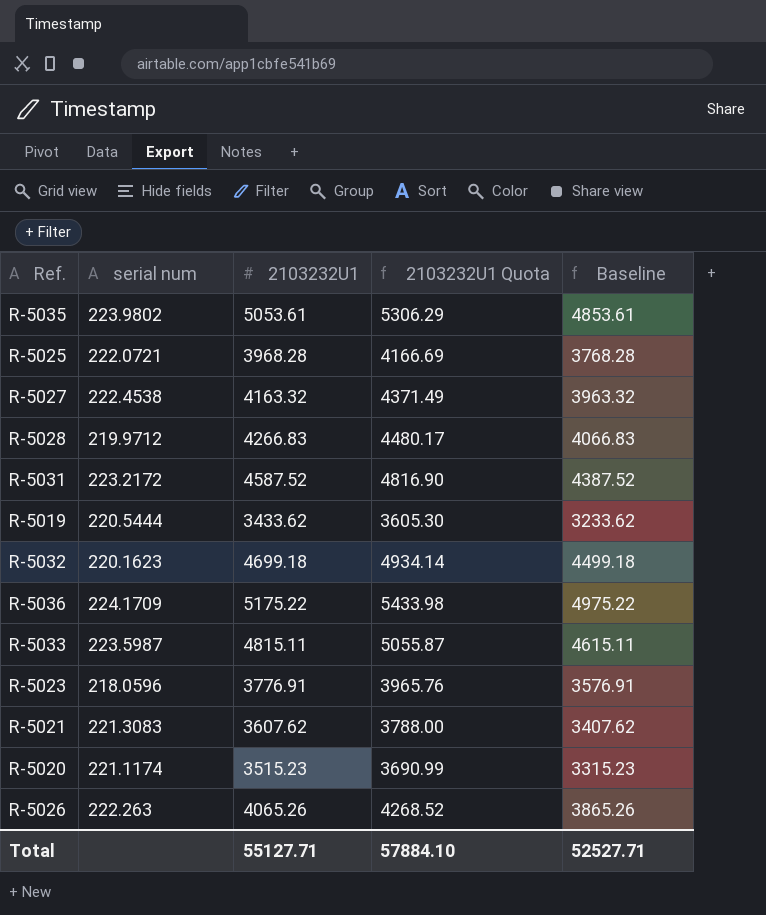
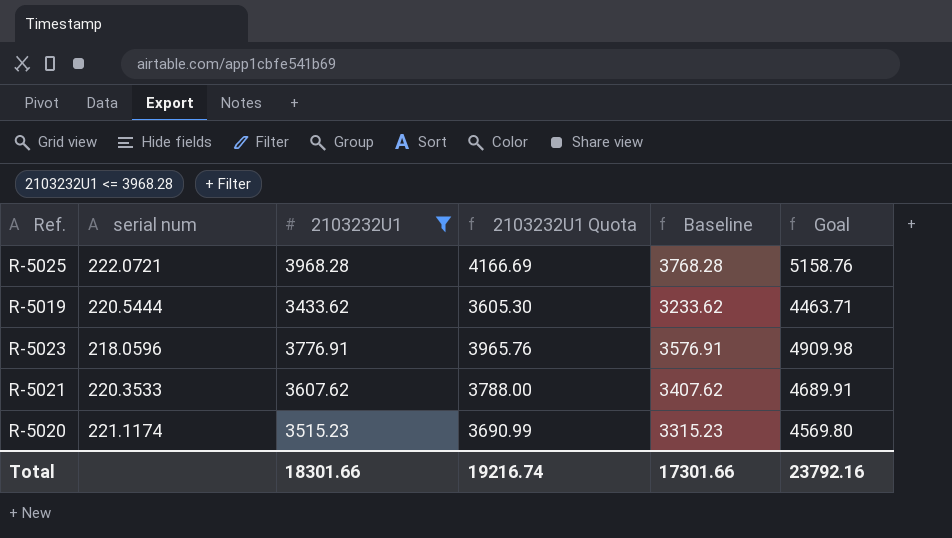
filter: none -> 2103232U1 <= 3968.28
column Goal | formula: none -> [2103232U1] * 1.3
R-5021 | serial num: 221.3083 -> 220.3533
Total | 2103232U1: 55127.71 -> 18301.66
Total | 2103232U1 Quota: 57884.10 -> 19216.74
Total | Baseline: 52527.71 -> 17301.66

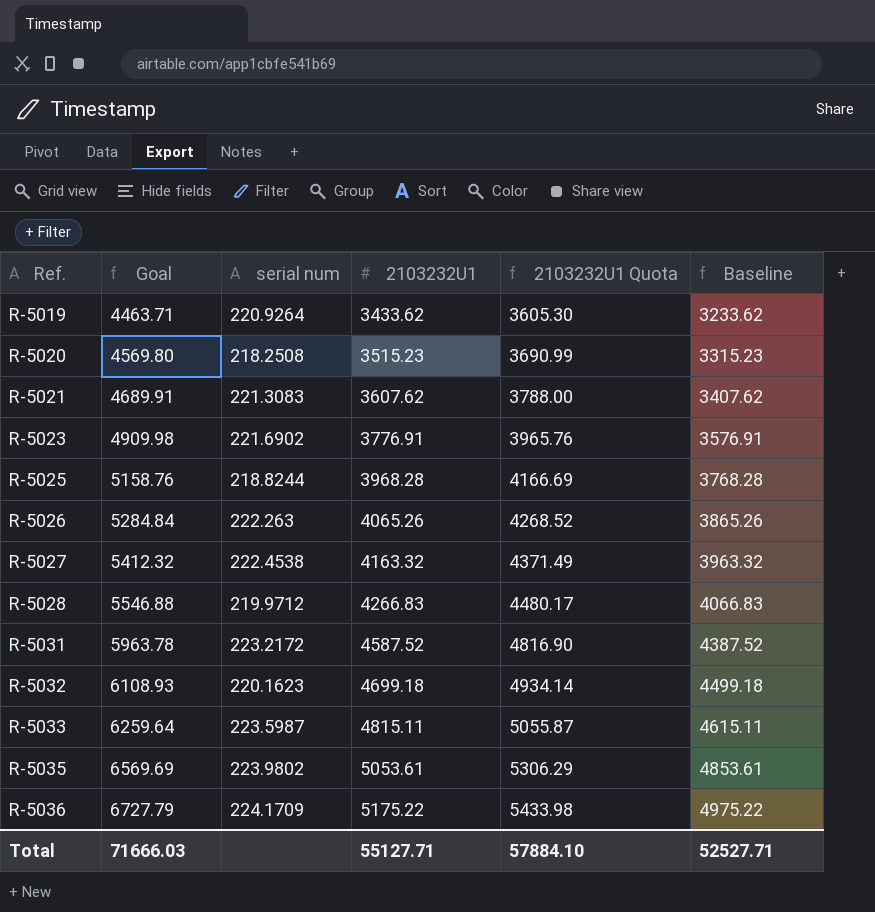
filter: 2103232U1 <= 3968.28 -> none
row order: none -> Ref. ascending
column Goal | position: 6 -> 2
R-5019 | serial num: 220.5444 -> 220.9264
R-5020 | serial num: 221.1174 -> 218.2508
R-5021 | serial num: 220.3533 -> 221.3083
R-5023 | serial num: 218.0596 -> 221.6902
R-5025 | serial num: 222.0721 -> 218.8244
Total | Goal: 23792.16 -> 71666.03
Total | 2103232U1: 18301.66 -> 55127.71
Total | 2103232U1 Quota: 19216.74 -> 57884.10
Total | Baseline: 17301.66 -> 52527.71

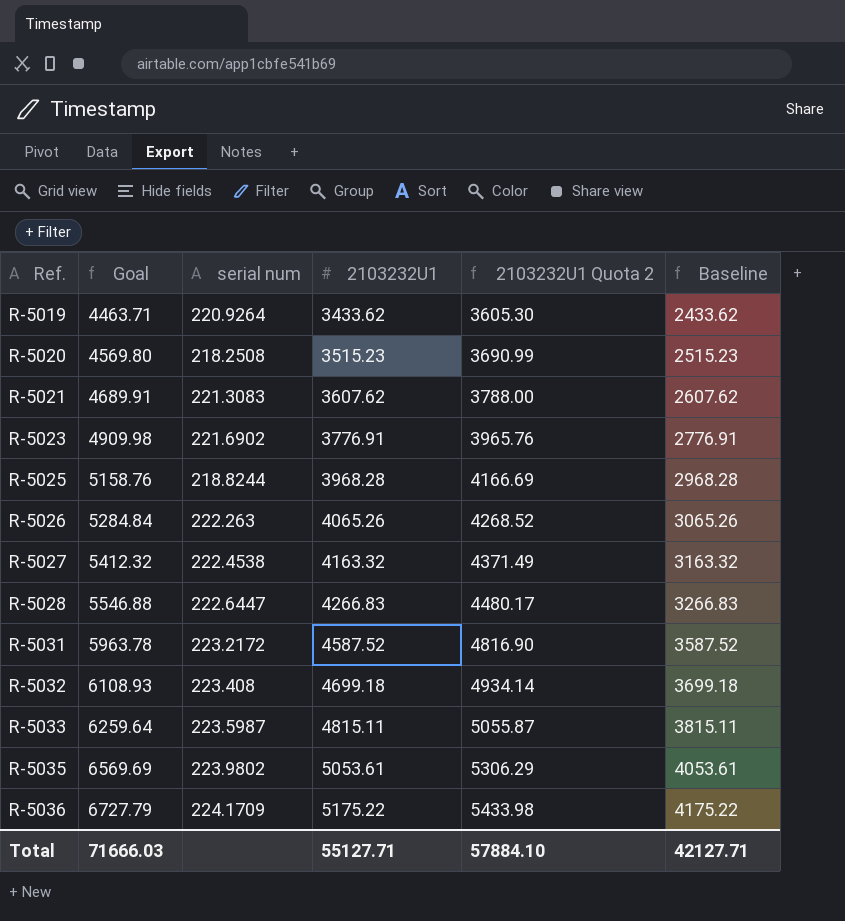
column name: 2103232U1 Quota -> 2103232U1 Quota 2
column Baseline | formula: [2103232U1] - 200 -> [2103232U1] - 1000
R-5028 | serial num: 219.9712 -> 222.6447
R-5032 | serial num: 220.1623 -> 223.408
Total | Baseline: 52527.71 -> 42127.71

